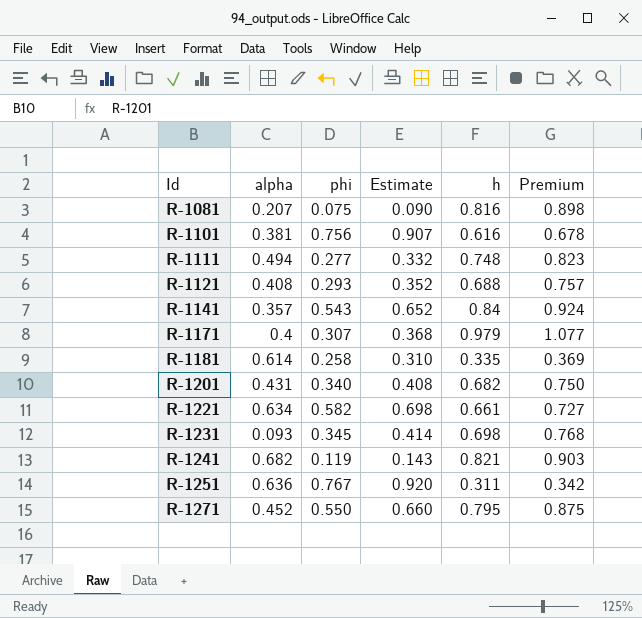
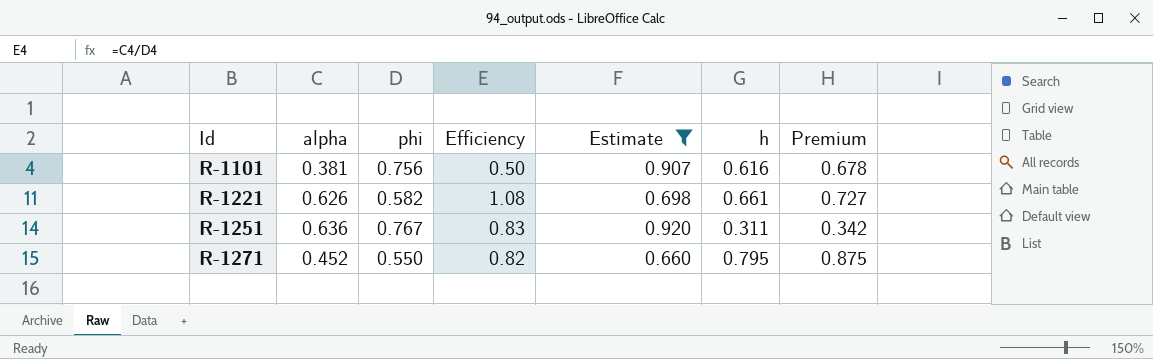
filter: none -> Estimate >= 0.660
column Efficiency | formula: none -> [alpha] / [phi]
R-1221 | alpha: 0.634 -> 0.626

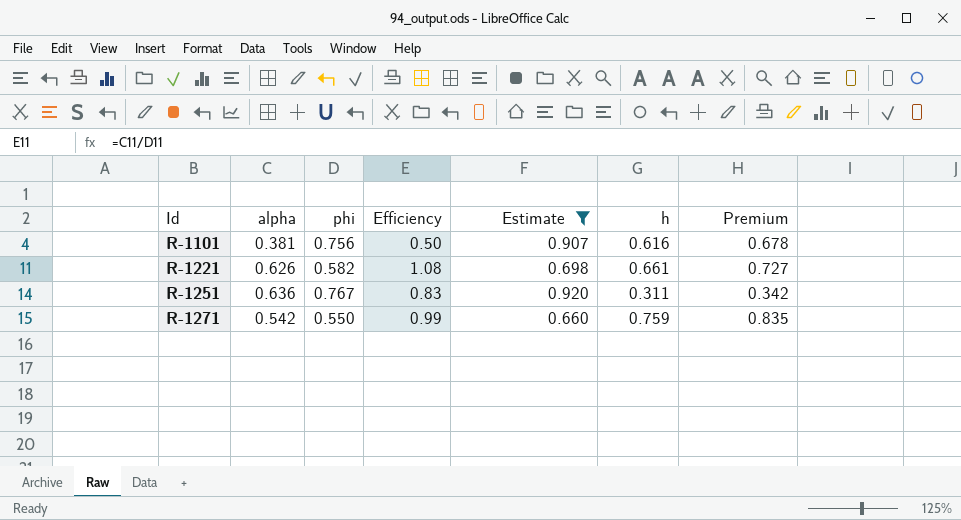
R-1271 | alpha: 0.452 -> 0.542
R-1271 | Efficiency: 0.82 -> 0.99
R-1271 | h: 0.795 -> 0.759
R-1271 | Premium: 0.875 -> 0.835

